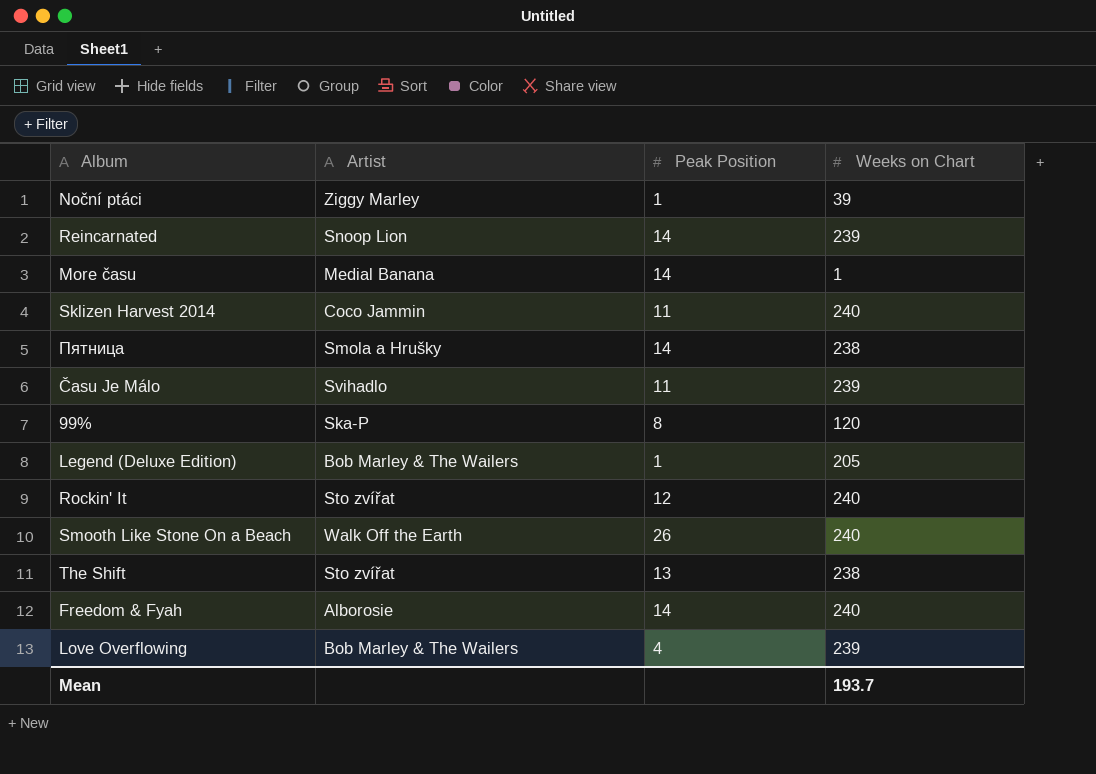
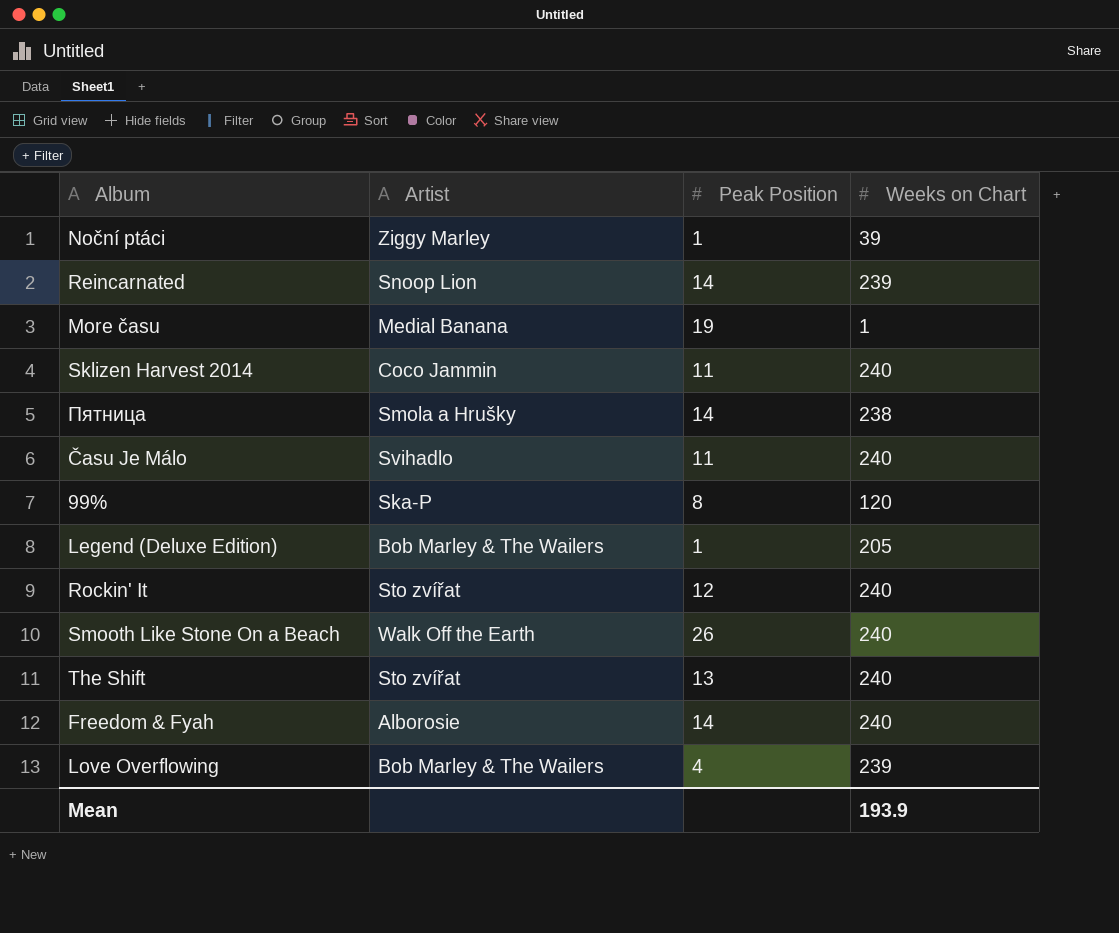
More času | Peak Position: 14 -> 19
Času Je Málo | Weeks on Chart: 239 -> 240
The Shift | Weeks on Chart: 238 -> 240
Mean | Weeks on Chart: 193.7 -> 193.9

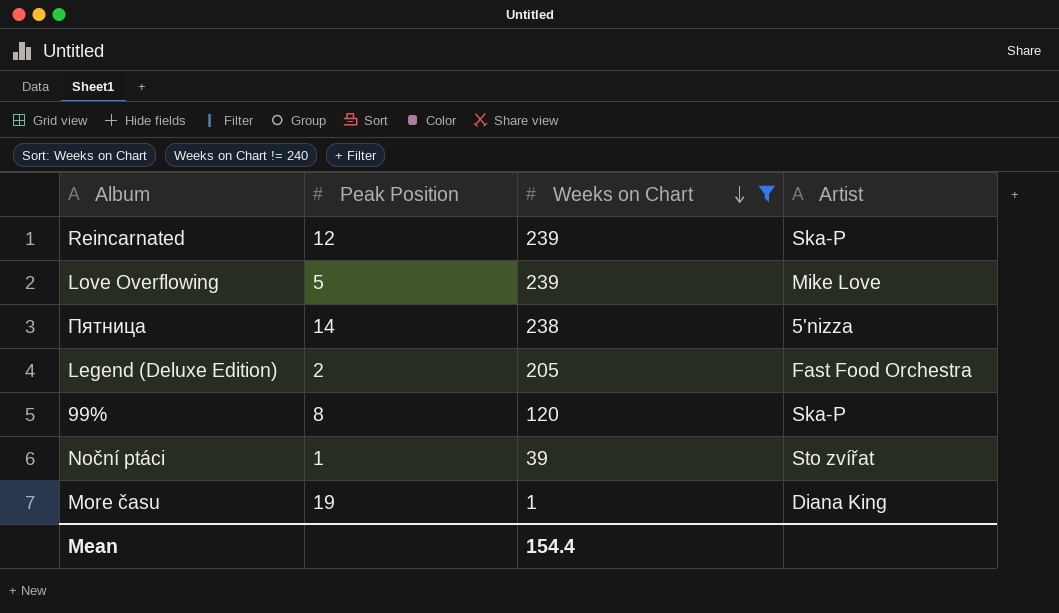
filter: none -> Weeks on Chart != 240
row order: none -> Weeks on Chart descending
column Artist | position: 2 -> 4
Reincarnated | Peak Position: 14 -> 12
Reincarnated | Artist: Snoop Lion -> Ska-P
Love Overflowing | Peak Position: 4 -> 5
Love Overflowing | Artist: Bob Marley & The Wailers -> Mike Love
Пятница | Artist: Smola a Hrušky -> 5'nizza
Legend (Deluxe Edition) | Peak Position: 1 -> 2
Legend (Deluxe Edition) | Artist: Bob Marley & The Wailers -> Fast Food Orchestra
Noční ptáci | Artist: Ziggy Marley -> Sto zvířat
More času | Artist: Medial Banana -> Diana King
Mean | Weeks on Chart: 193.9 -> 154.4

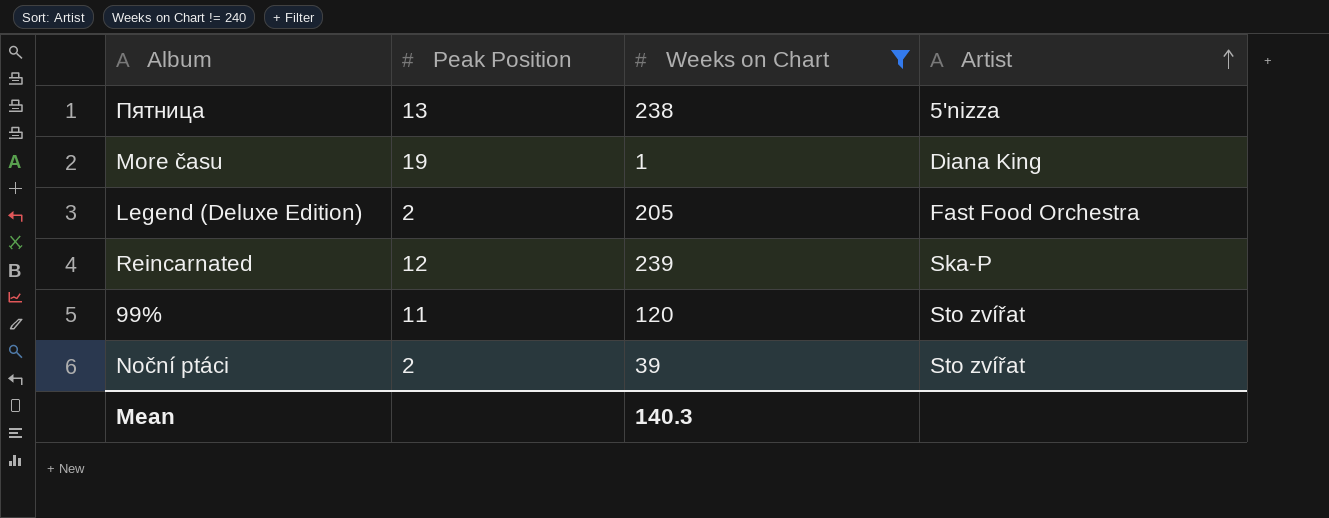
row order: Weeks on Chart descending -> Artist ascending
row Love Overflowing: 5 | 239 | Mike Love -> none
Пятница | Peak Position: 14 -> 13
99% | Peak Position: 8 -> 11
99% | Artist: Ska-P -> Sto zvířat
Noční ptáci | Peak Position: 1 -> 2
Mean | Weeks on Chart: 154.4 -> 140.3

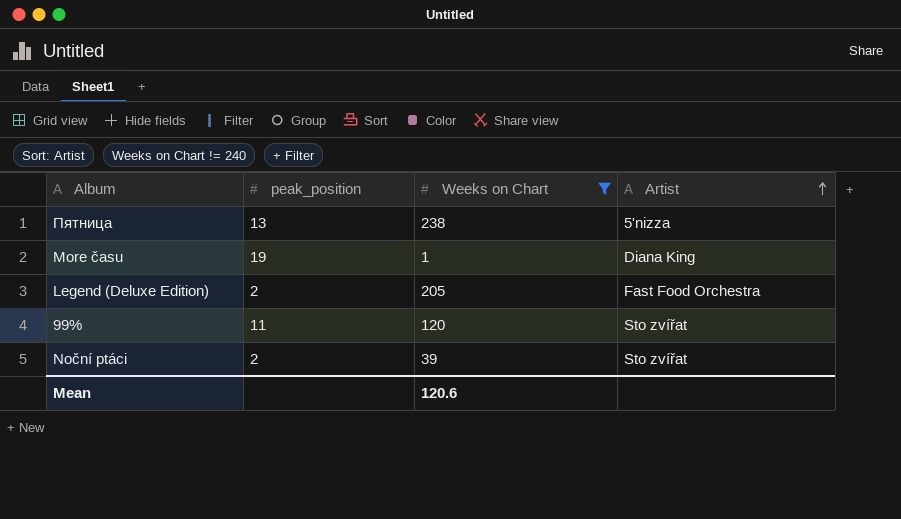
column name: Peak Position -> peak_position
row Reincarnated: 12 | 239 | Ska-P -> none
Mean | Weeks on Chart: 140.3 -> 120.6

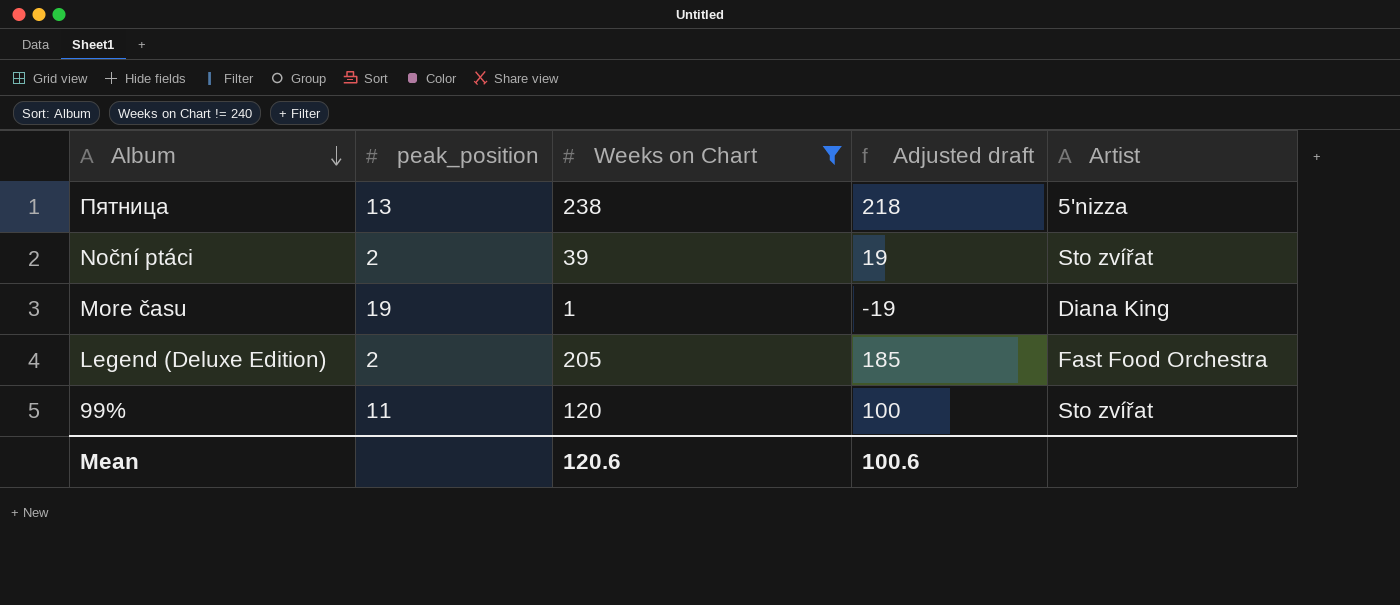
row order: Artist ascending -> Album descending
column Adjusted draft | formula: none -> [Weeks on Chart] - 20

